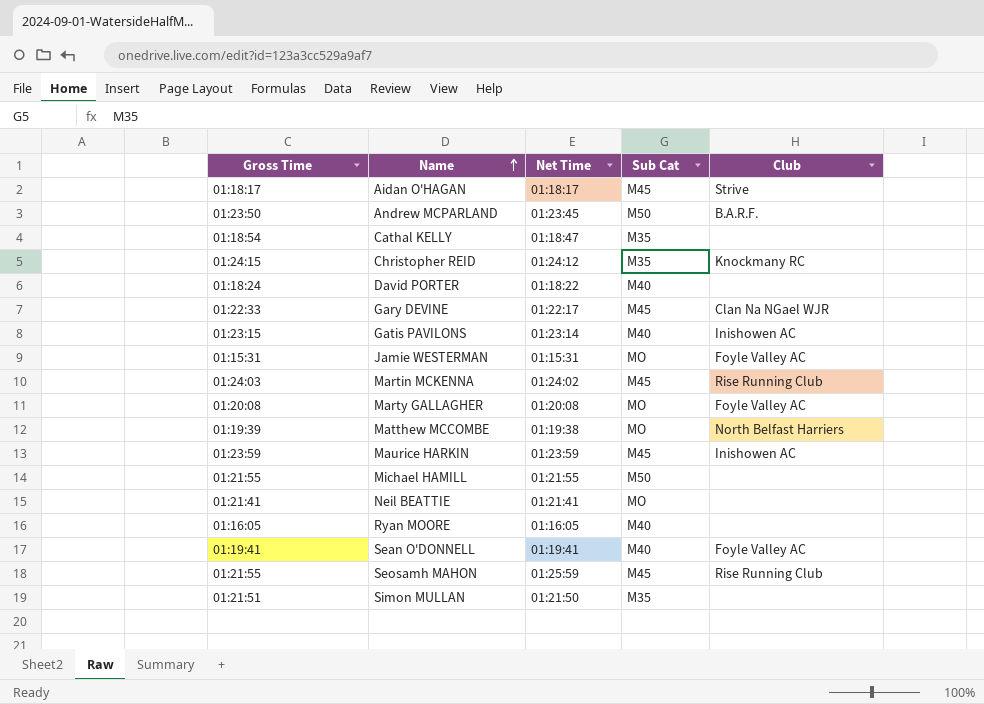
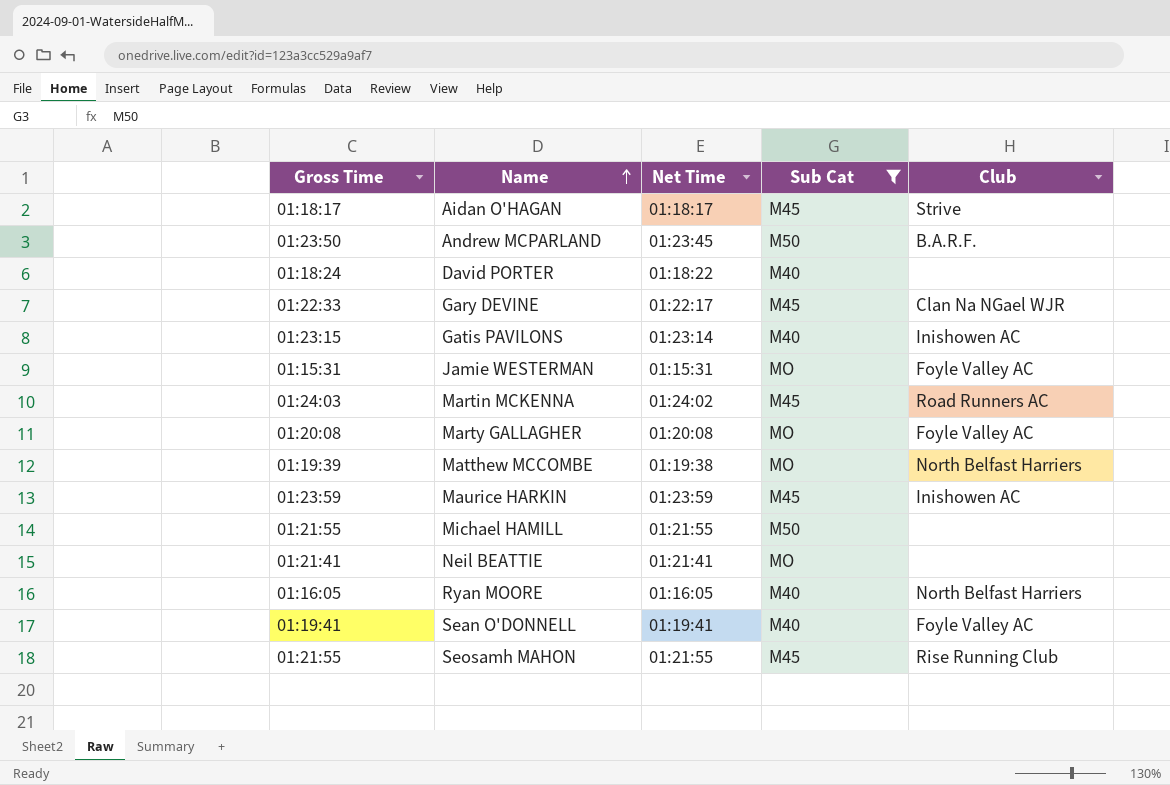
filter: none -> Sub Cat != M35
Martin MCKENNA | Club: Rise Running Club -> Road Runners AC
Ryan MOORE | Club: none -> North Belfast Harriers
Seosamh MAHON | Net Time: 01:25:59 -> 01:21:55

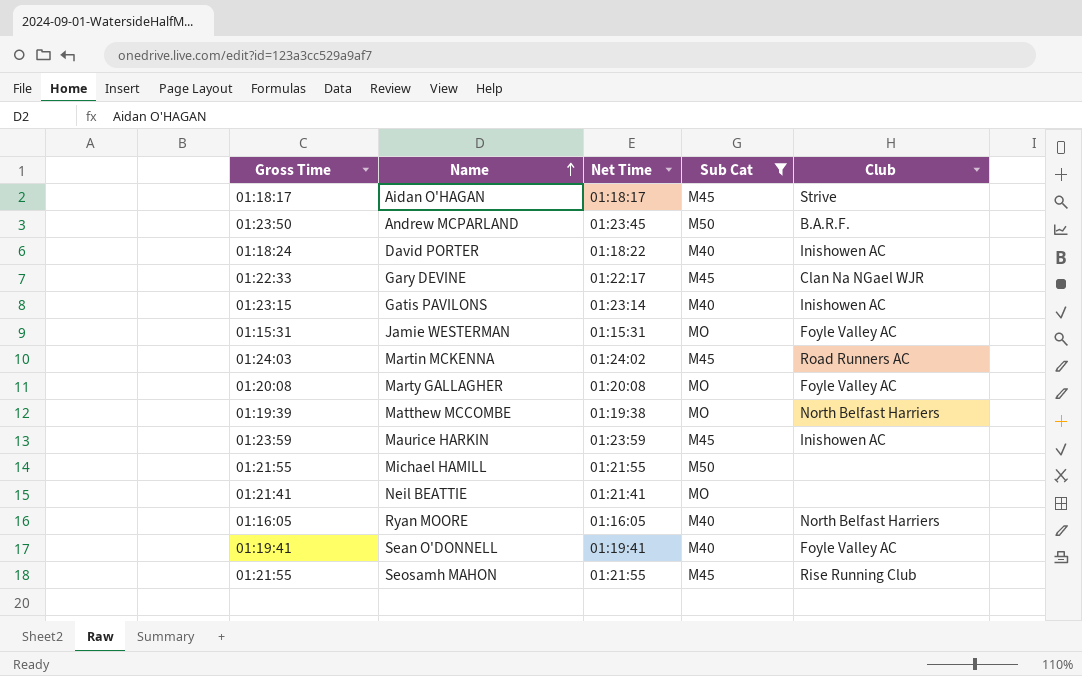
David PORTER | Club: none -> Inishowen AC

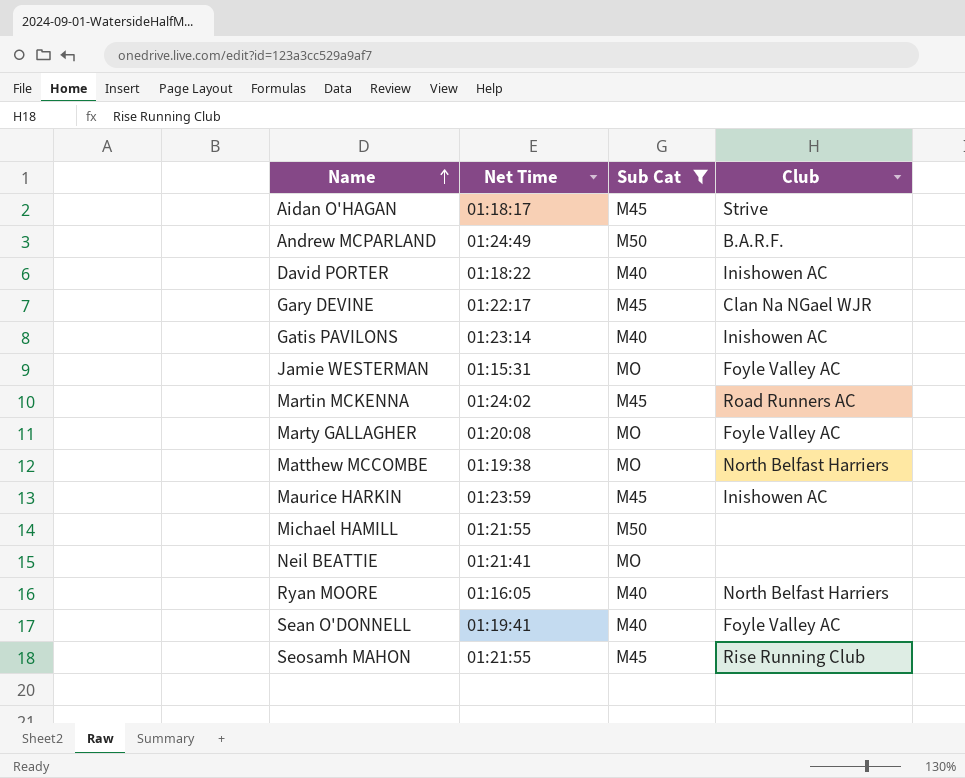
column Gross Time | position: 1 -> none
Andrew MCPARLAND | Net Time: 01:23:45 -> 01:24:49

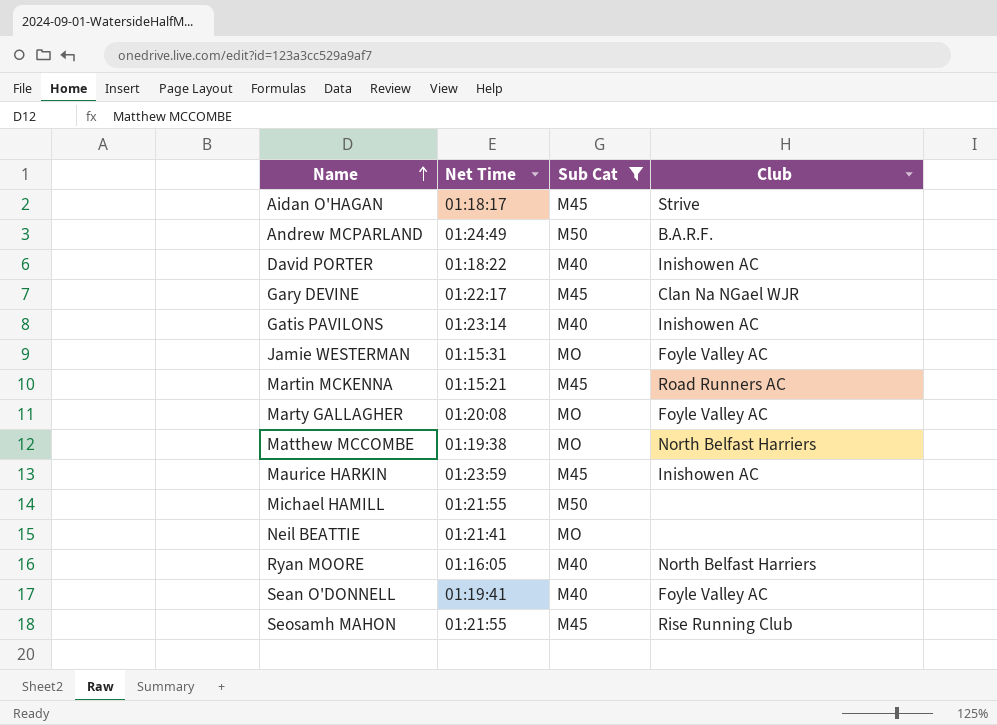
Martin MCKENNA | Net Time: 01:24:02 -> 01:15:21

